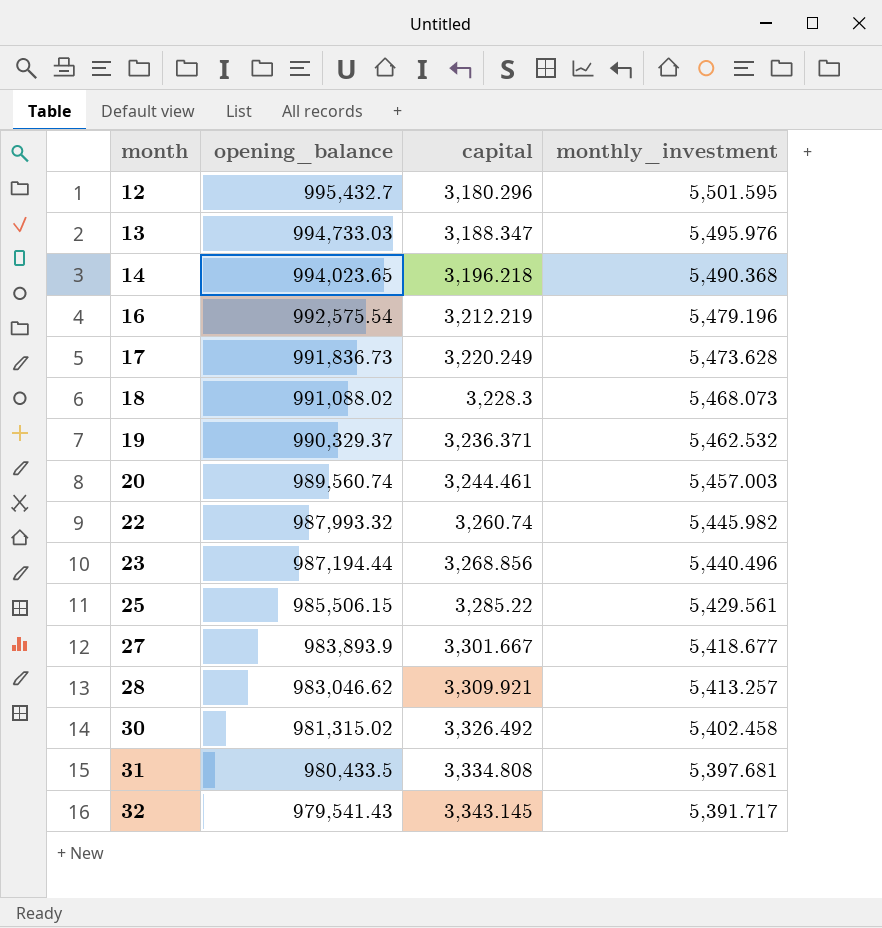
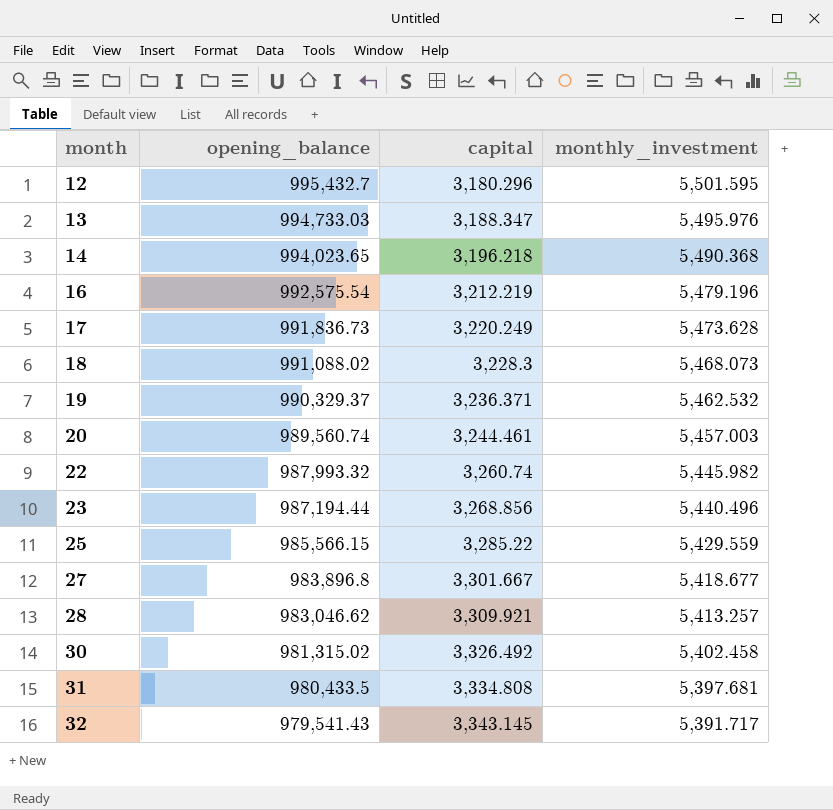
25 | opening_balance: 985,506.15 -> 985,566.15
25 | monthly_investment: 5,429.561 -> 5,429.559
27 | opening_balance: 983,893.9 -> 983,896.8

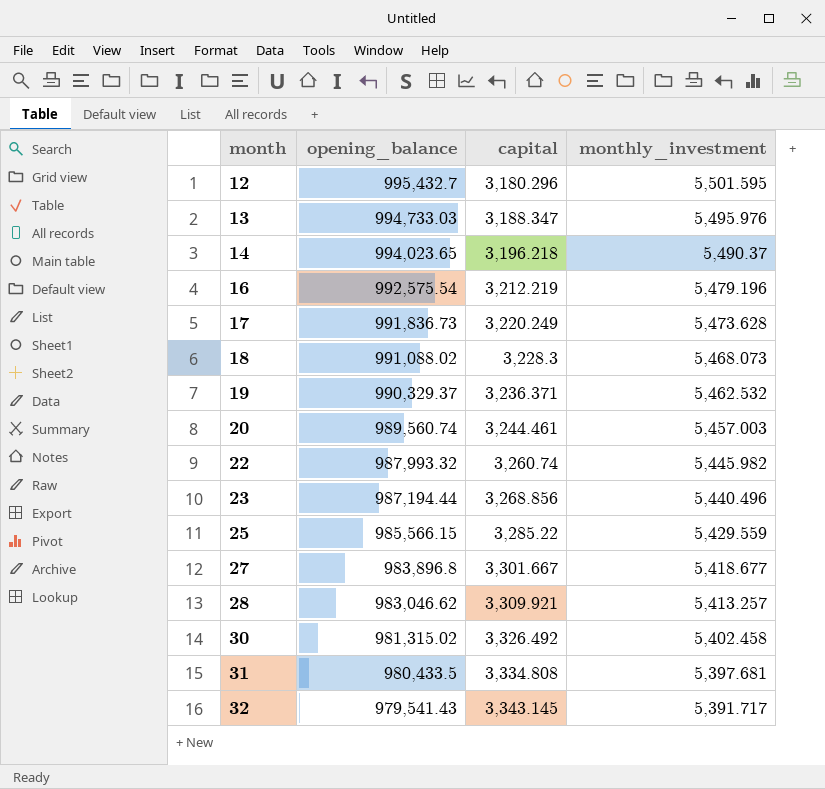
14 | monthly_investment: 5,490.368 -> 5,490.37

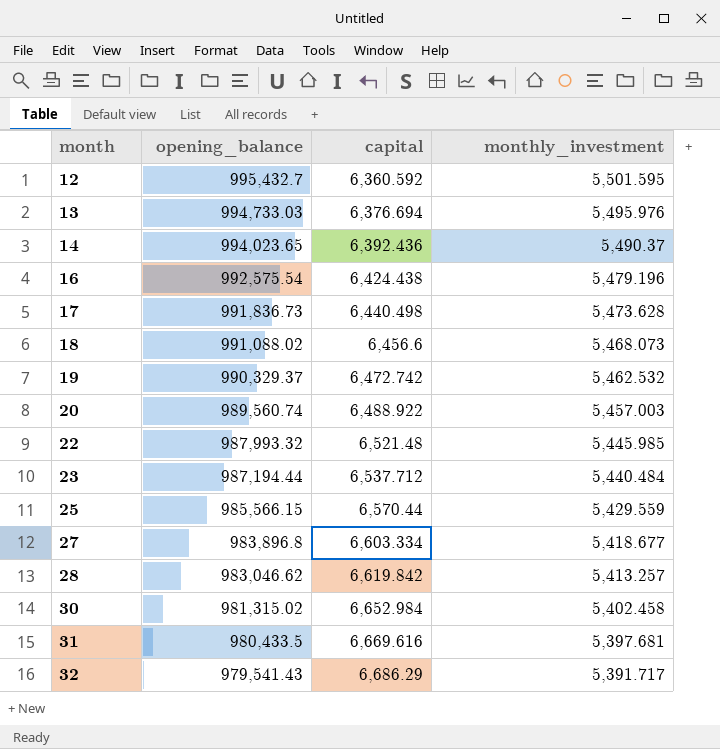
12 | capital: 3,180.296 -> 6,360.592
13 | capital: 3,188.347 -> 6,376.694
14 | capital: 3,196.218 -> 6,392.436
16 | capital: 3,212.219 -> 6,424.438
17 | capital: 3,220.249 -> 6,440.498
18 | capital: 3,228.3 -> 6,456.6
19 | capital: 3,236.371 -> 6,472.742
20 | capital: 3,244.461 -> 6,488.922
22 | capital: 3,260.74 -> 6,521.48
22 | monthly_investment: 5,445.982 -> 5,445.985
23 | capital: 3,268.856 -> 6,537.712
23 | monthly_investment: 5,440.496 -> 5,440.484
25 | capital: 3,285.22 -> 6,570.44
27 | capital: 3,301.667 -> 6,603.334
28 | capital: 3,309.921 -> 6,619.842
30 | capital: 3,326.492 -> 6,652.984
31 | capital: 3,334.808 -> 6,669.616
32 | capital: 3,343.145 -> 6,686.29

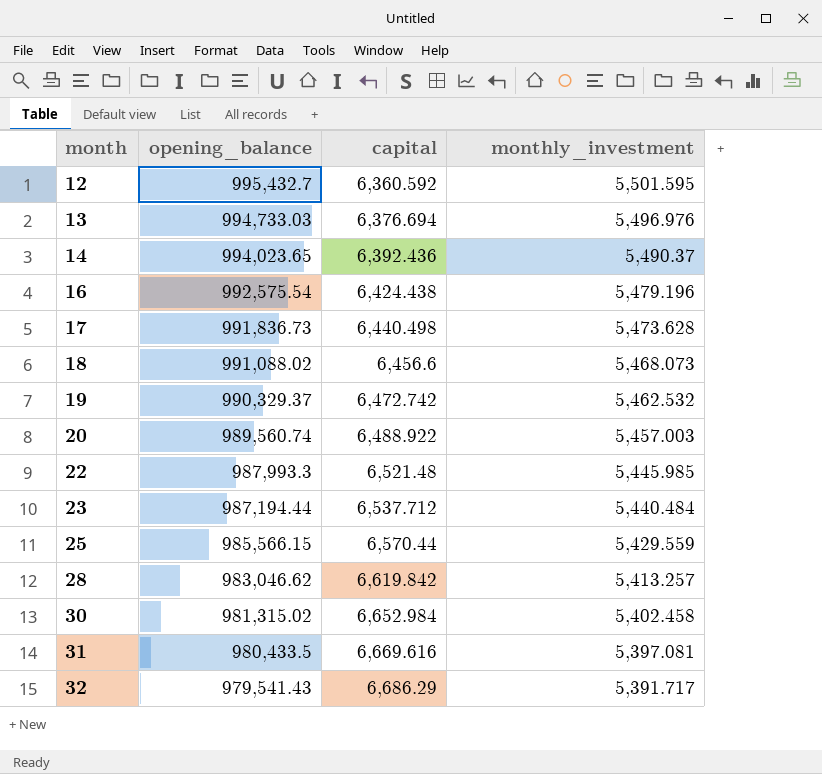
row 27: 983,896.8 | 6,603.334 | 5,418.677 -> none
13 | monthly_investment: 5,495.976 -> 5,496.976
22 | opening_balance: 987,993.32 -> 987,993.3
31 | monthly_investment: 5,397.681 -> 5,397.081

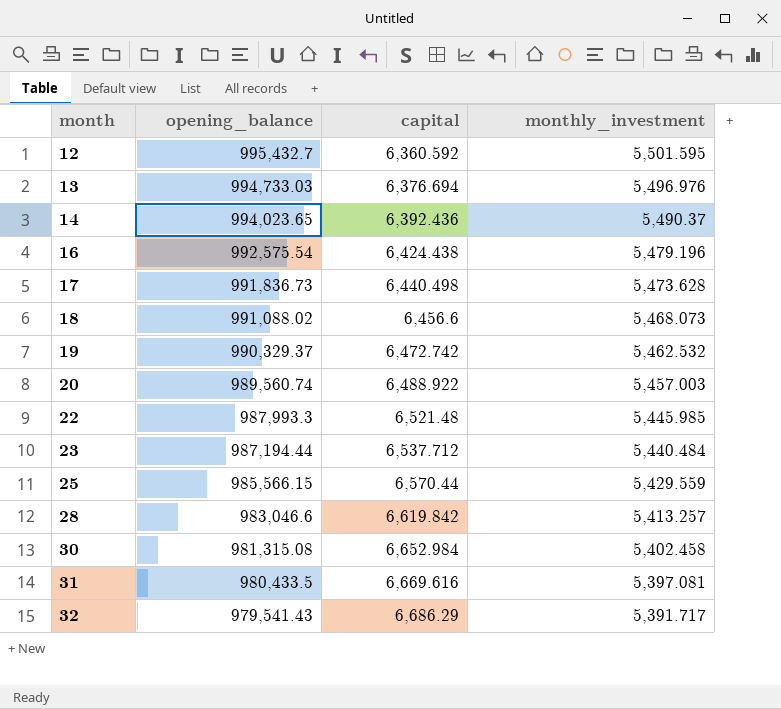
28 | opening_balance: 983,046.62 -> 983,046.6
30 | opening_balance: 981,315.02 -> 981,315.08

